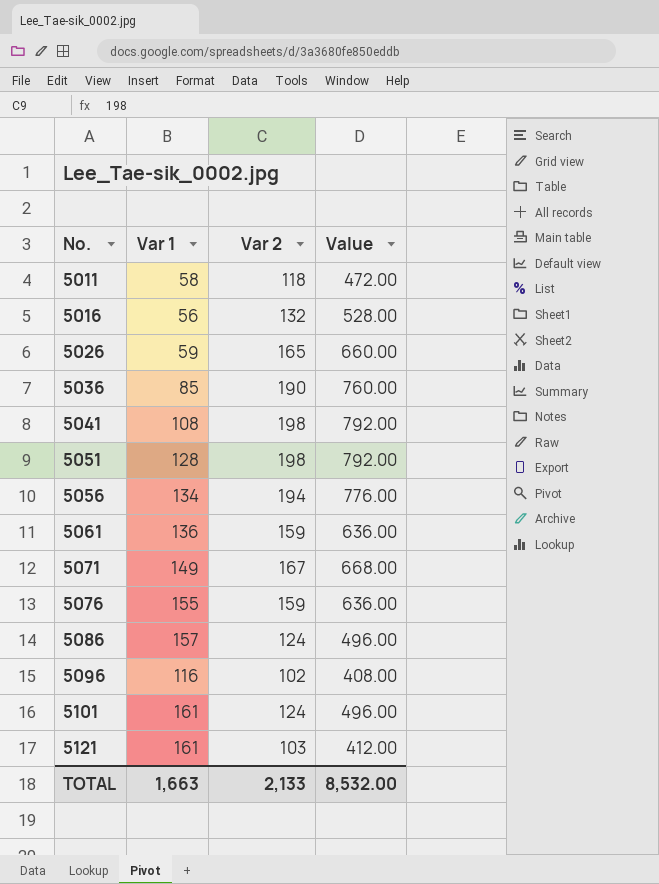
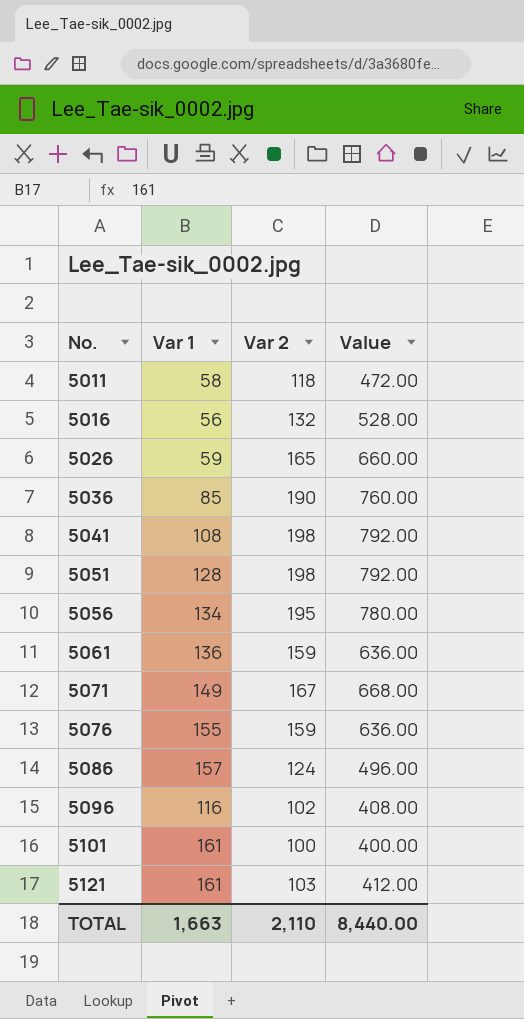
5056 | Var 2: 194 -> 195
5056 | Value: 776.00 -> 780.00
5101 | Var 2: 124 -> 100
5101 | Value: 496.00 -> 400.00
TOTAL | Var 2: 2,133 -> 2,110
TOTAL | Value: 8,532.00 -> 8,440.00

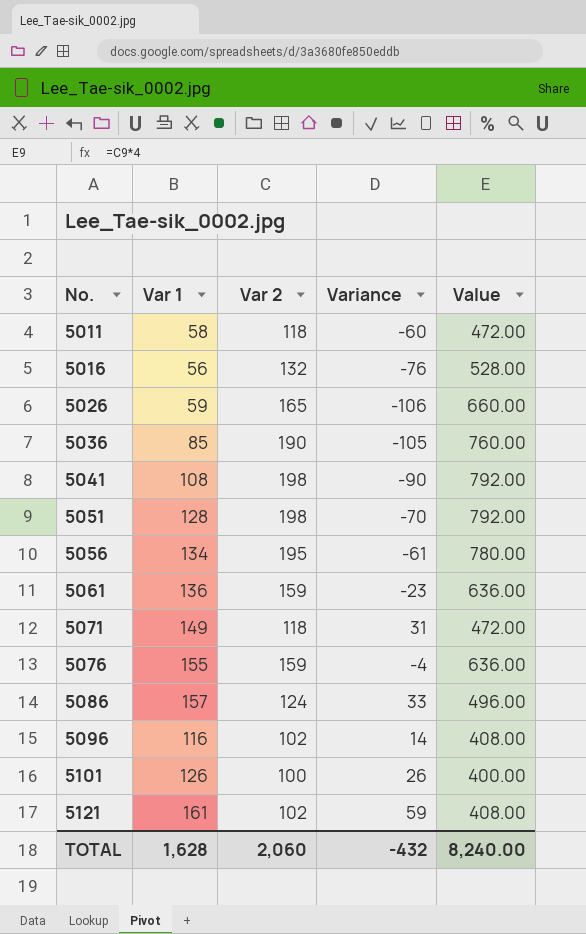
column Variance | formula: none -> [Var 1] - [Var 2]
5071 | Var 2: 167 -> 118
5071 | Value: 668.00 -> 472.00
5101 | Var 1: 161 -> 126
5121 | Var 2: 103 -> 102
5121 | Value: 412.00 -> 408.00
TOTAL | Var 1: 1,663 -> 1,628
TOTAL | Var 2: 2,110 -> 2,060
TOTAL | Value: 8,440.00 -> 8,240.00

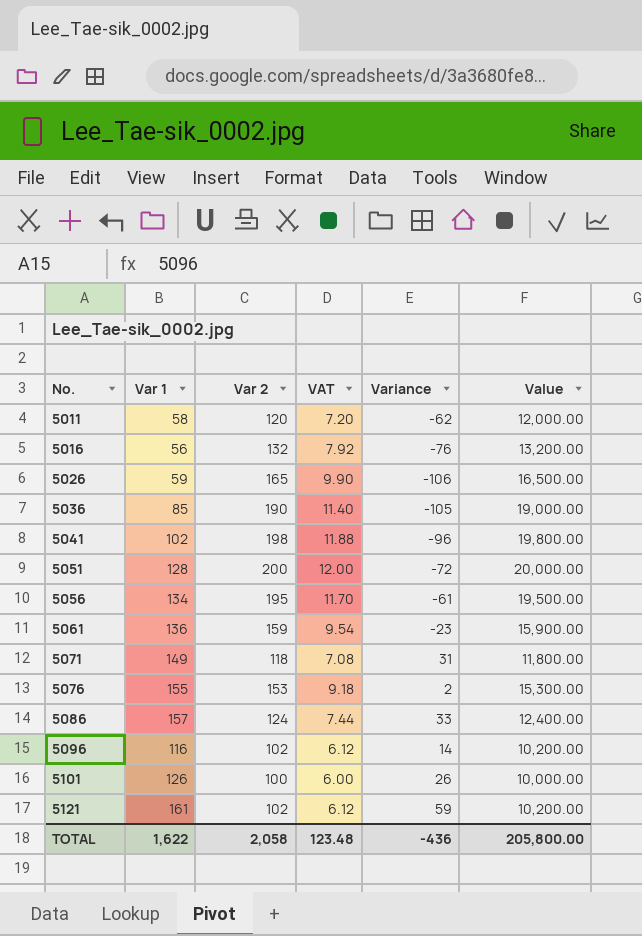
column VAT | formula: none -> [Var 2] * 0.06
column Value | formula: [Var 2] * 4 -> [Var 2] * 100
5011 | Var 2: 118 -> 120
5011 | Variance: -60 -> -62
5041 | Var 1: 108 -> 102
5041 | Variance: -90 -> -96
5051 | Var 2: 198 -> 200
5051 | Variance: -70 -> -72
5076 | Var 2: 159 -> 153
5076 | Variance: -4 -> 2
TOTAL | Var 1: 1,628 -> 1,622
TOTAL | Var 2: 2,060 -> 2,058
TOTAL | Variance: -432 -> -436
TOTAL | Value: 8,240.00 -> 205,800.00

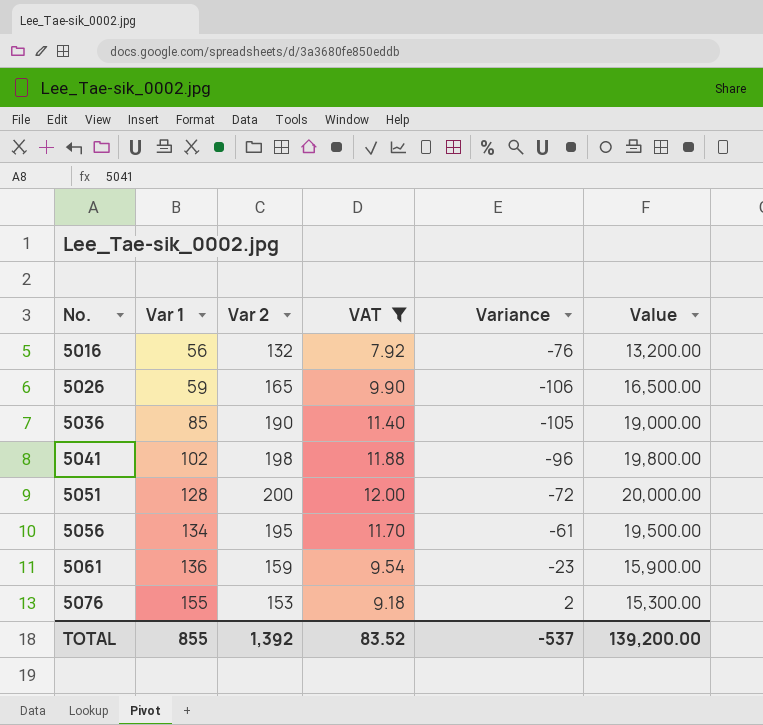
filter: none -> VAT >= 7.92
TOTAL | Var 1: 1,622 -> 855
TOTAL | Var 2: 2,058 -> 1,392
TOTAL | VAT: 123.48 -> 83.52
TOTAL | Variance: -436 -> -537
TOTAL | Value: 205,800.00 -> 139,200.00

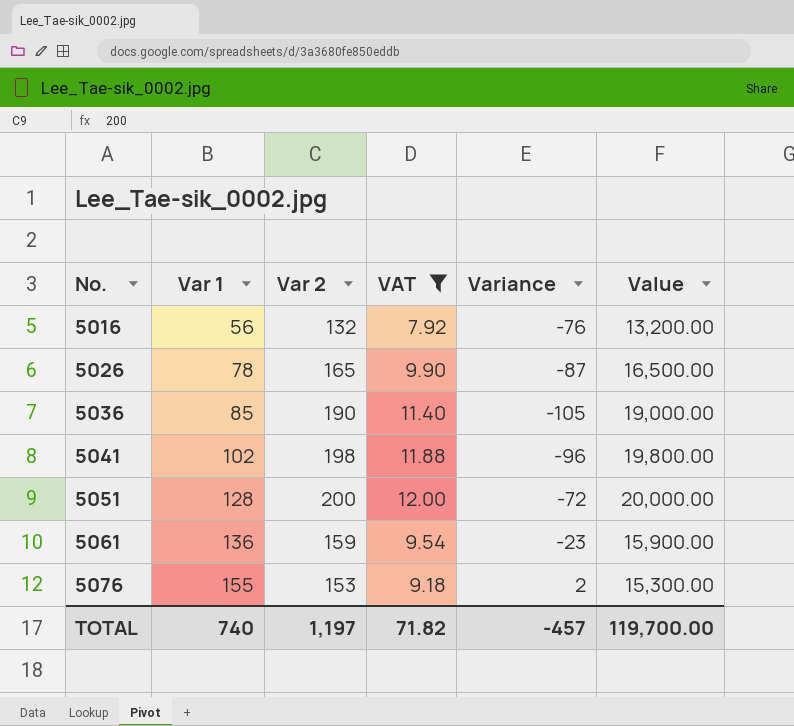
row 5056: 134 | 195 | 11.70 | -61 | 19,500.00 -> none
5026 | Var 1: 59 -> 78
5026 | Variance: -106 -> -87
TOTAL | Var 1: 855 -> 740
TOTAL | Var 2: 1,392 -> 1,197
TOTAL | VAT: 83.52 -> 71.82
TOTAL | Variance: -537 -> -457
TOTAL | Value: 139,200.00 -> 119,700.00

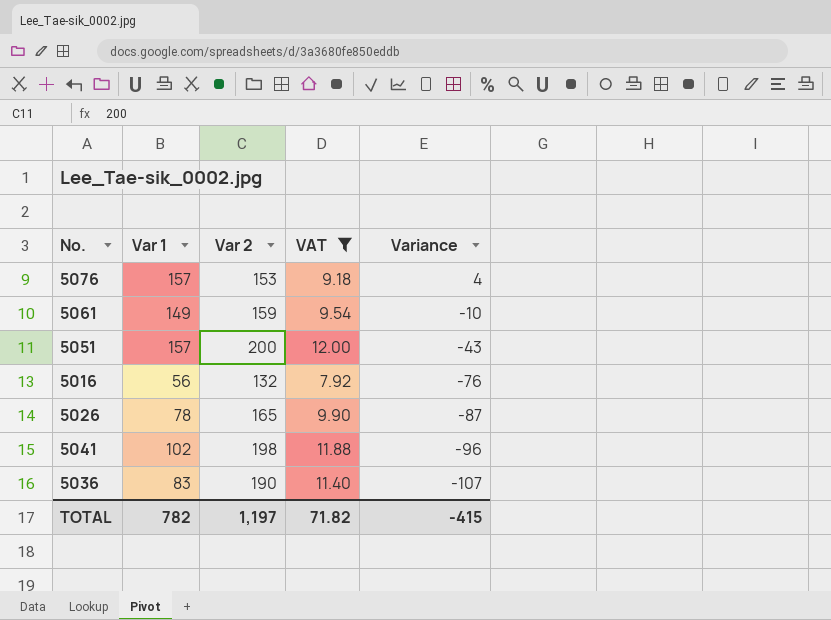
row order: No. ascending -> Variance descending
column Value | formula: [Var 2] * 100 -> none
5076 | Var 1: 155 -> 157
5076 | Variance: 2 -> 4
5061 | Var 1: 136 -> 149
5061 | Variance: -23 -> -10
5051 | Var 1: 128 -> 157
5051 | Variance: -72 -> -43
5036 | Var 1: 85 -> 83
5036 | Variance: -105 -> -107
TOTAL | Var 1: 740 -> 782
TOTAL | Variance: -457 -> -415

